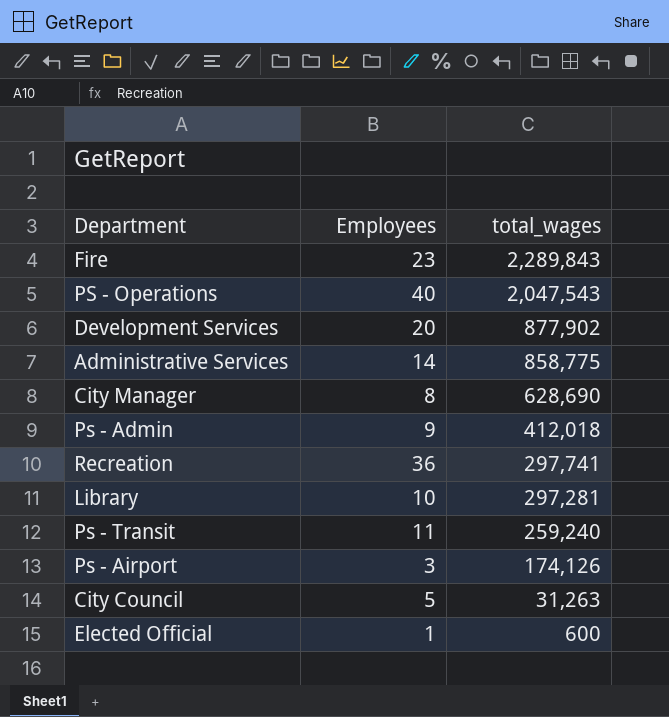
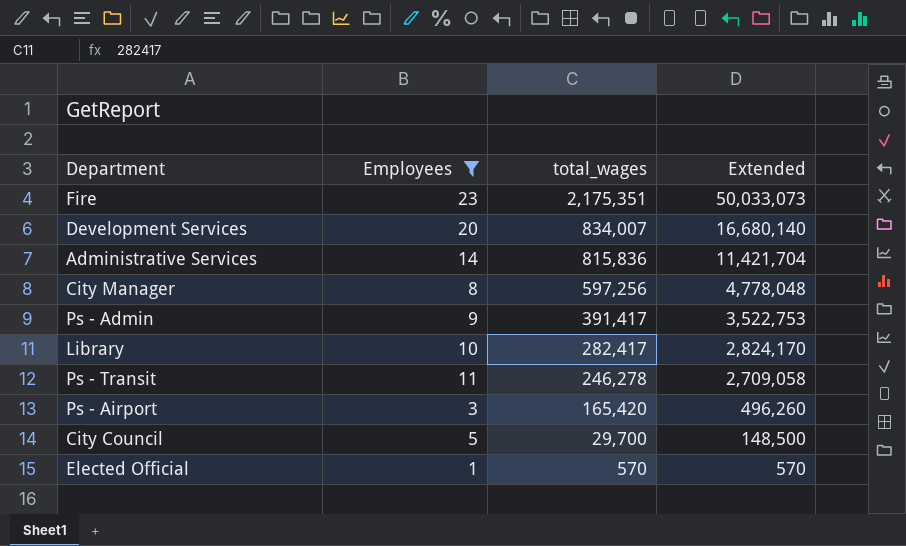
filter: none -> Employees <= 23
column Extended | formula: none -> [Employees] * [total_wages]
Fire | total_wages: 2,289,843 -> 2,175,351
Development Services | total_wages: 877,902 -> 834,007
Administrative Services | total_wages: 858,775 -> 815,836
City Manager | total_wages: 628,690 -> 597,256
Ps - Admin | total_wages: 412,018 -> 391,417
Library | total_wages: 297,281 -> 282,417
Ps - Transit | total_wages: 259,240 -> 246,278
Ps - Airport | total_wages: 174,126 -> 165,420
City Council | total_wages: 31,263 -> 29,700
Elected Official | total_wages: 600 -> 570

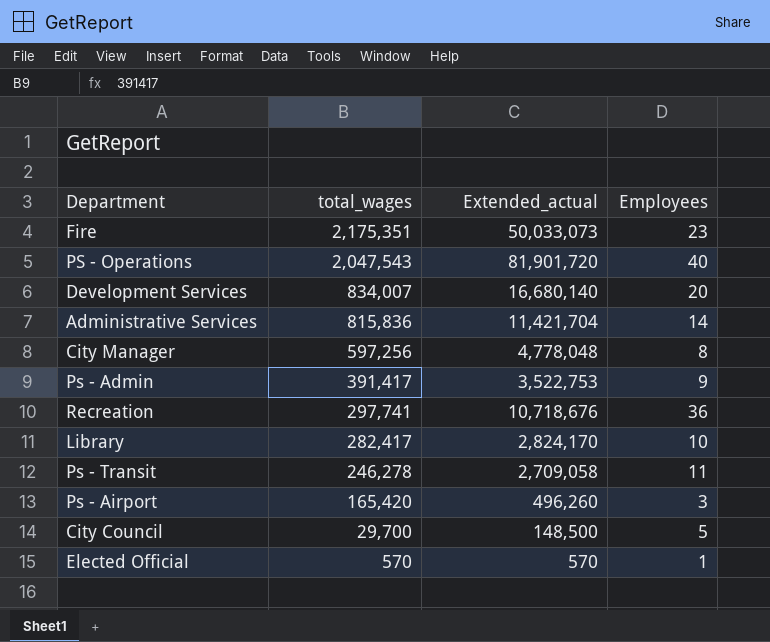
filter: Employees <= 23 -> none
column name: Extended -> Extended_actual
column Employees | position: 2 -> 4

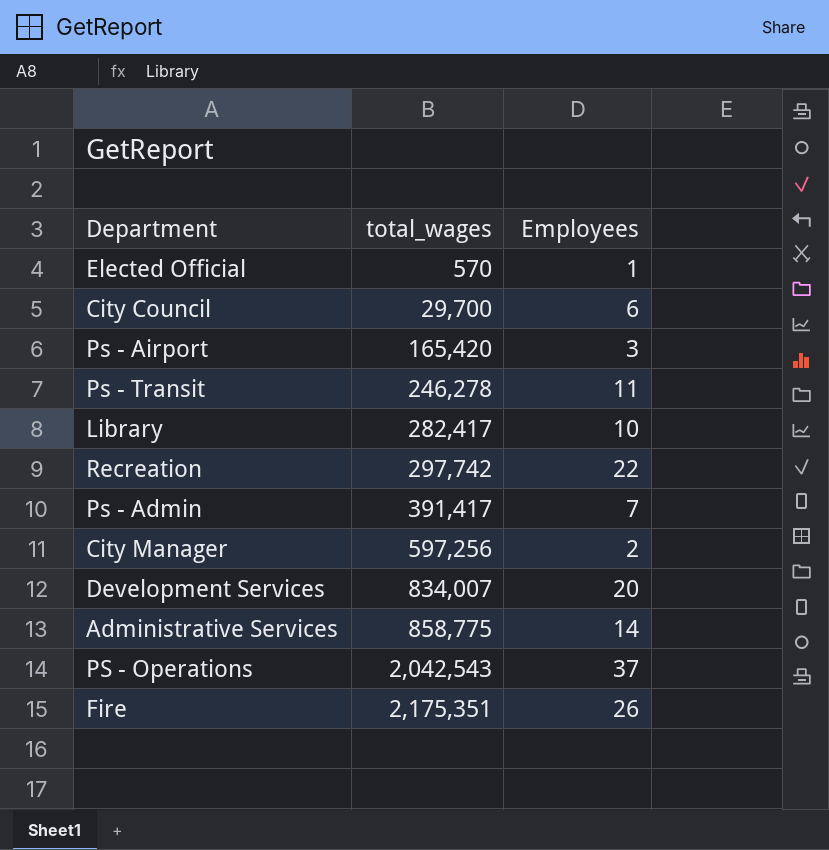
row order: total_wages descending -> total_wages ascending
column Extended_actual | formula: [total_wages] * [Employees] -> none
City Council | Employees: 5 -> 6
Recreation | total_wages: 297,741 -> 297,742
Recreation | Employees: 36 -> 22
Ps - Admin | Employees: 9 -> 7
City Manager | Employees: 8 -> 2
Administrative Services | total_wages: 815,836 -> 858,775
PS - Operations | total_wages: 2,047,543 -> 2,042,543
PS - Operations | Employees: 40 -> 37
Fire | Employees: 23 -> 26

